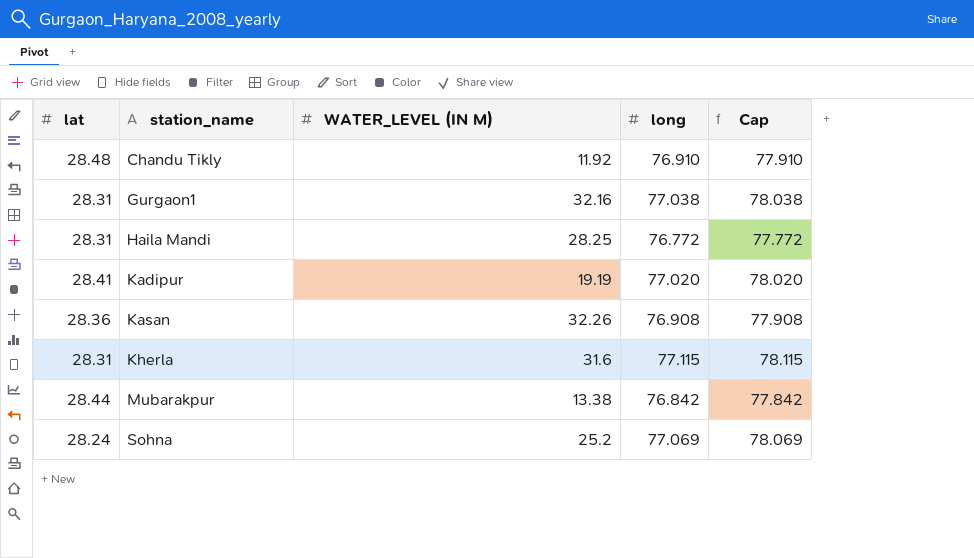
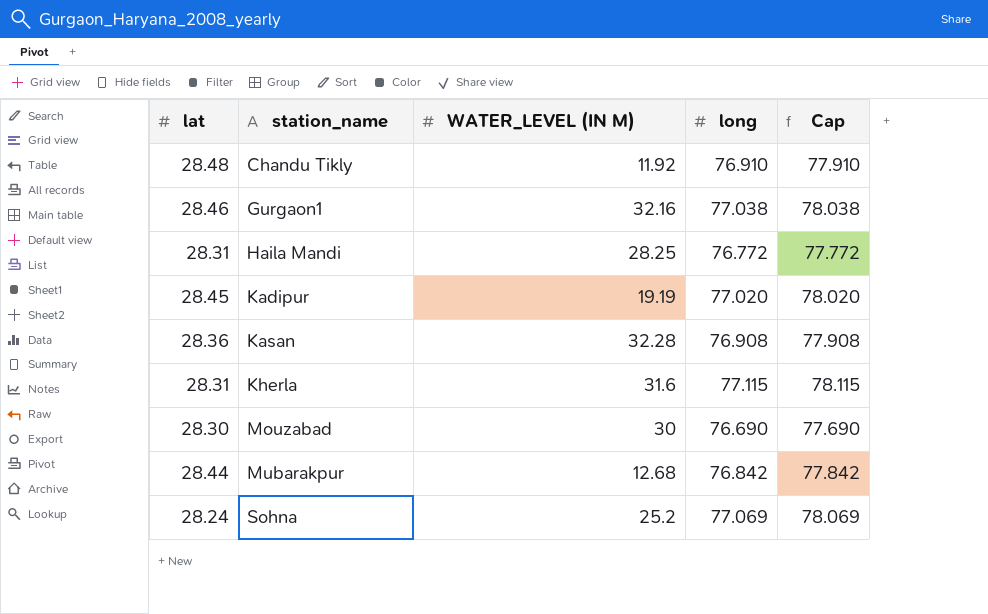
Gurgaon1 | lat: 28.31 -> 28.46
Kadipur | lat: 28.41 -> 28.45
Kasan | WATER_LEVEL (IN M): 32.26 -> 32.28
row Mouzabad: none -> 28.30 | 30 | 76.690 | 77.690
Mubarakpur | WATER_LEVEL (IN M): 13.38 -> 12.68

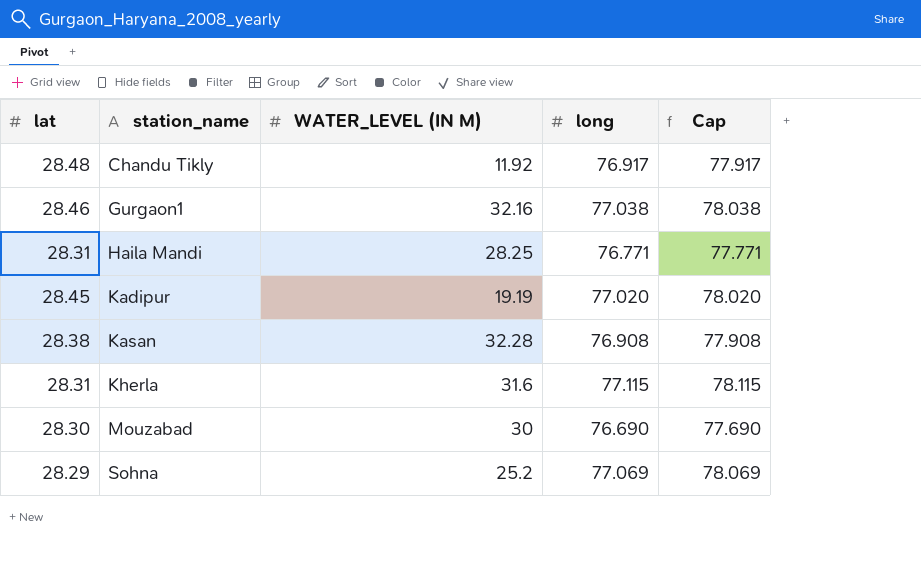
row Mubarakpur: 28.44 | 12.68 | 76.842 | 77.842 -> none
Chandu Tikly | long: 76.910 -> 76.917
Chandu Tikly | Cap: 77.910 -> 77.917
Haila Mandi | long: 76.772 -> 76.771
Haila Mandi | Cap: 77.772 -> 77.771
Kasan | lat: 28.36 -> 28.38
Sohna | lat: 28.24 -> 28.29

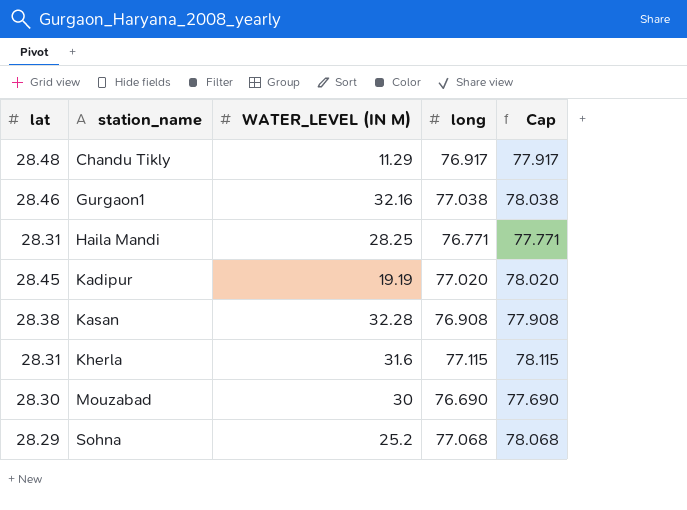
Chandu Tikly | WATER_LEVEL (IN M): 11.92 -> 11.29
Sohna | long: 77.069 -> 77.068
Sohna | Cap: 78.069 -> 78.068

